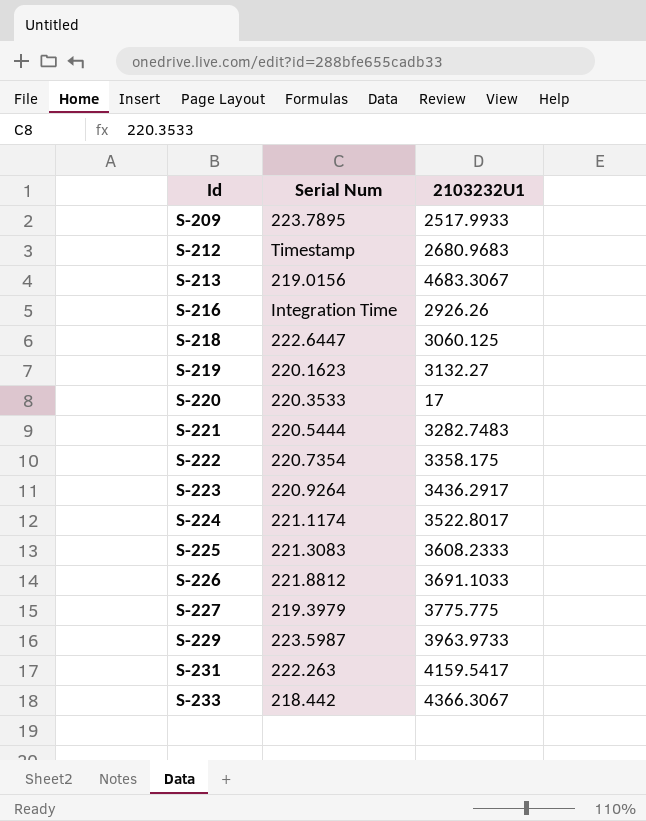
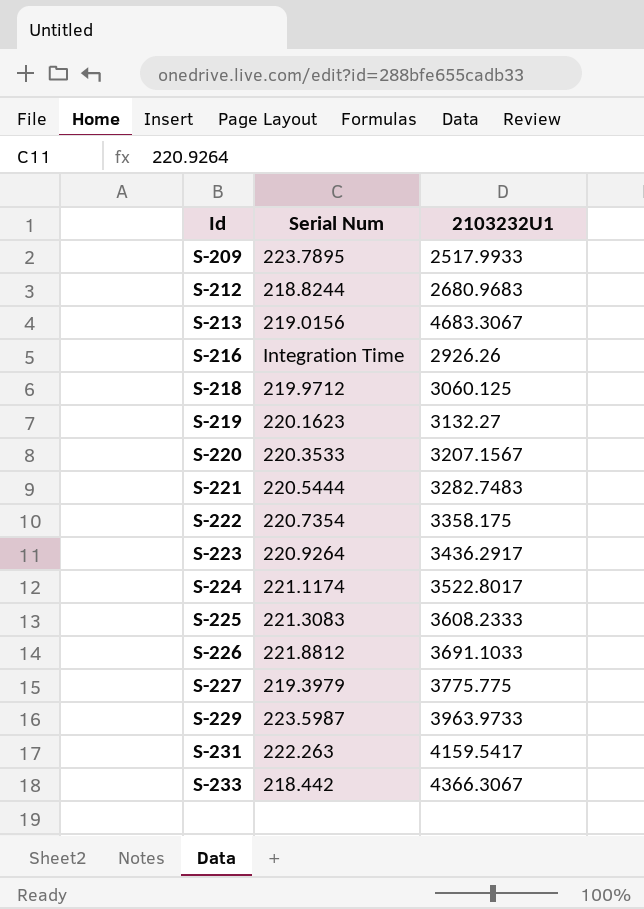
S-212 | Serial Num: Timestamp -> 218.8244
S-218 | Serial Num: 222.6447 -> 219.9712
S-220 | 2103232U1: 17 -> 3207.1567

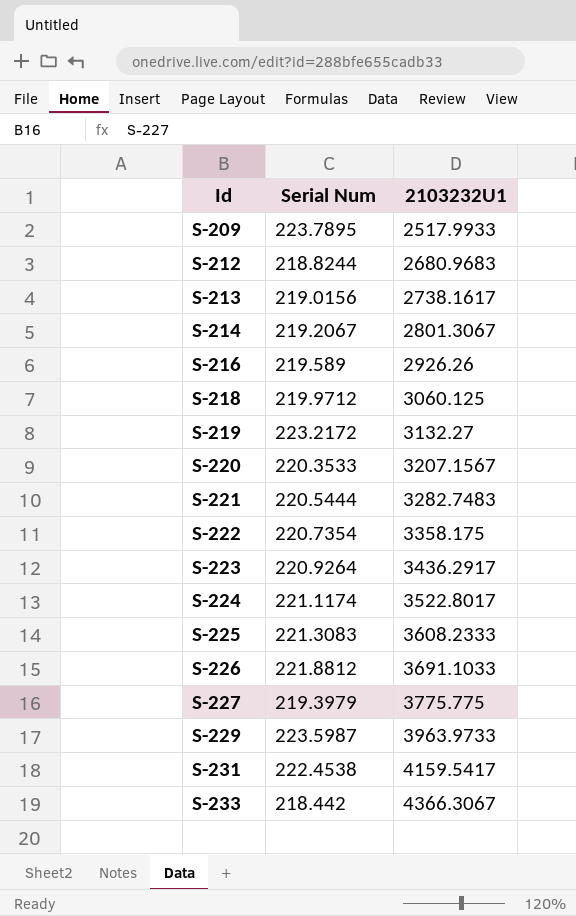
S-213 | 2103232U1: 4683.3067 -> 2738.1617
row S-214: none -> 219.2067 | 2801.3067
S-216 | Serial Num: Integration Time -> 219.589
S-219 | Serial Num: 220.1623 -> 223.2172
S-231 | Serial Num: 222.263 -> 222.4538

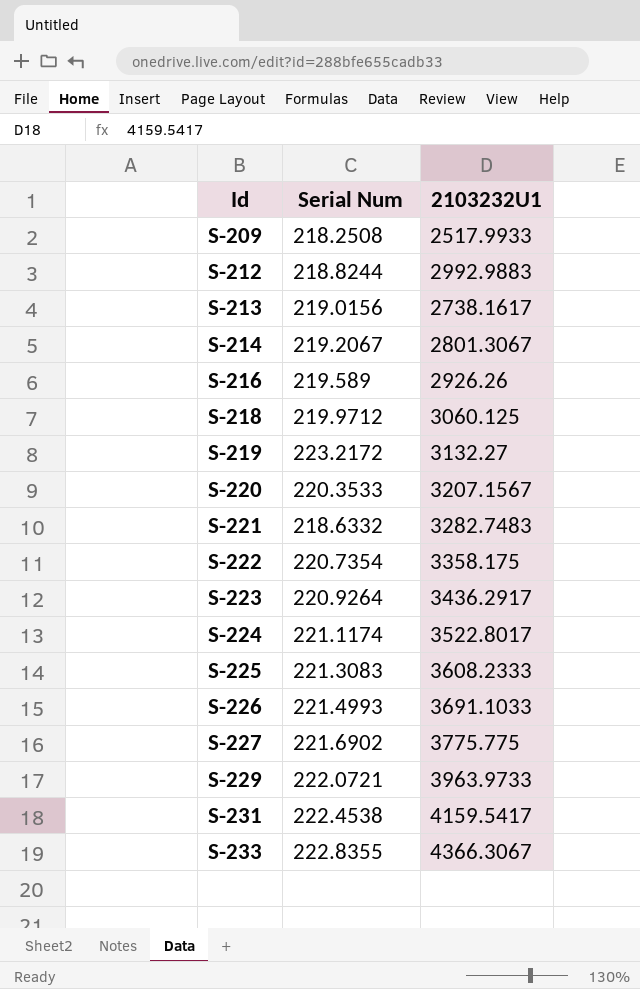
S-209 | Serial Num: 223.7895 -> 218.2508
S-212 | 2103232U1: 2680.9683 -> 2992.9883
S-221 | Serial Num: 220.5444 -> 218.6332
S-226 | Serial Num: 221.8812 -> 221.4993
S-227 | Serial Num: 219.3979 -> 221.6902
S-229 | Serial Num: 223.5987 -> 222.0721
S-233 | Serial Num: 218.442 -> 222.8355

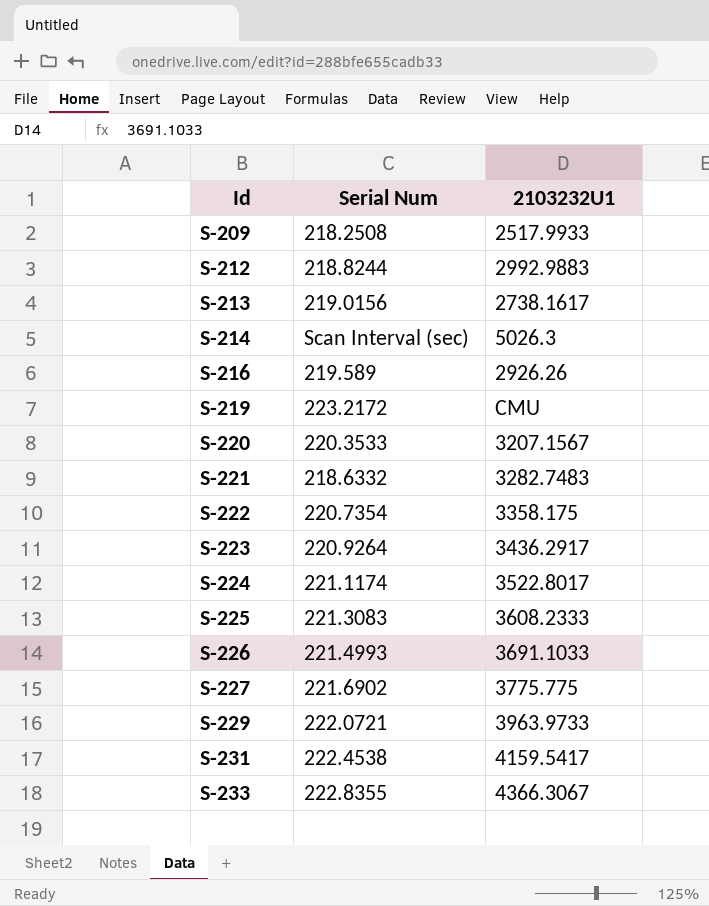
row S-218: 219.9712 | 3060.125 -> none
S-214 | Serial Num: 219.2067 -> Scan Interval (sec)
S-214 | 2103232U1: 2801.3067 -> 5026.3
S-219 | 2103232U1: 3132.27 -> CMU

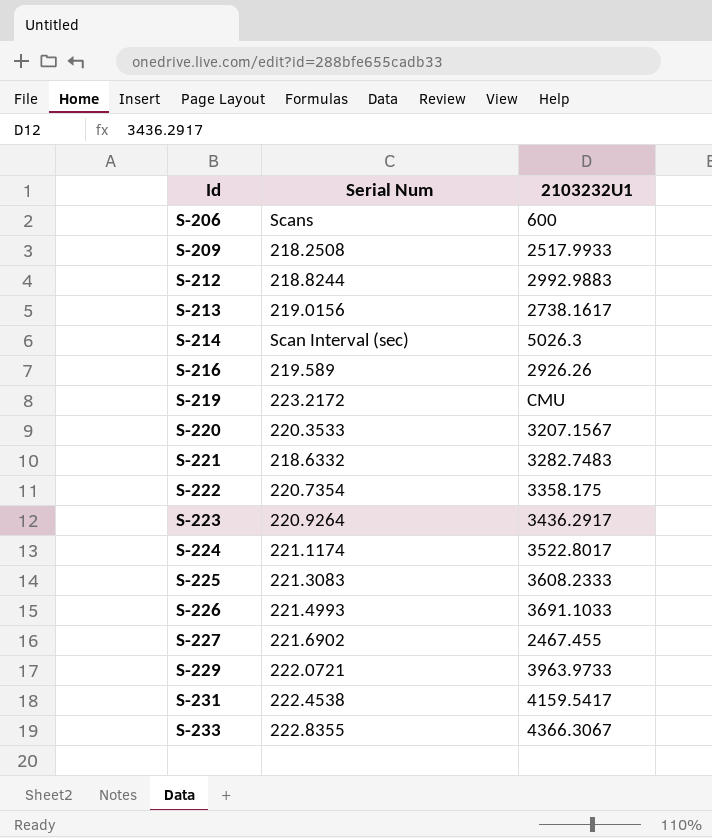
row S-206: none -> Scans | 600
S-227 | 2103232U1: 3775.775 -> 2467.455

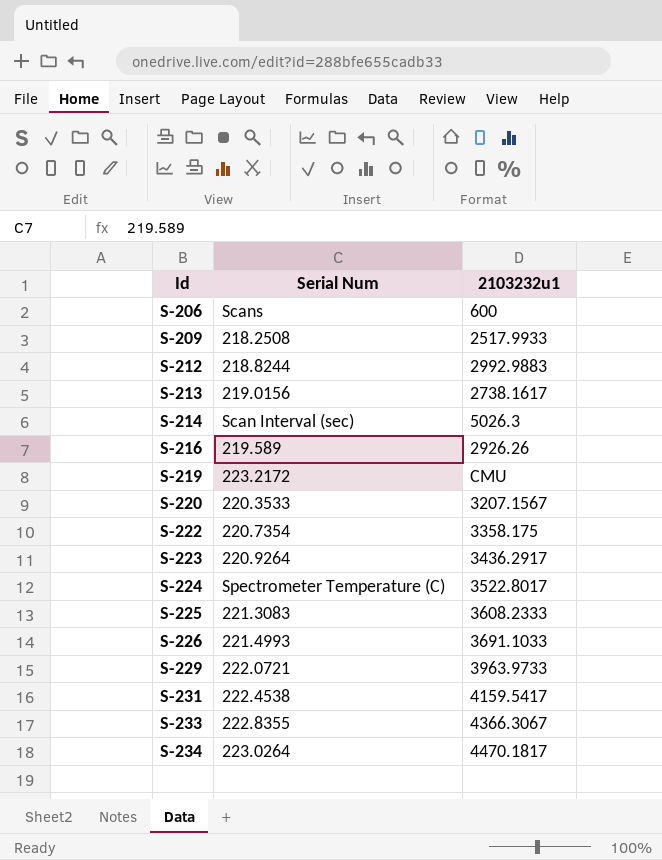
column name: 2103232U1 -> 2103232u1
row S-221: 218.6332 | 3282.7483 -> none
row S-227: 221.6902 | 2467.455 -> none
S-224 | Serial Num: 221.1174 -> Spectrometer Temperature (C)
row S-234: none -> 223.0264 | 4470.1817

